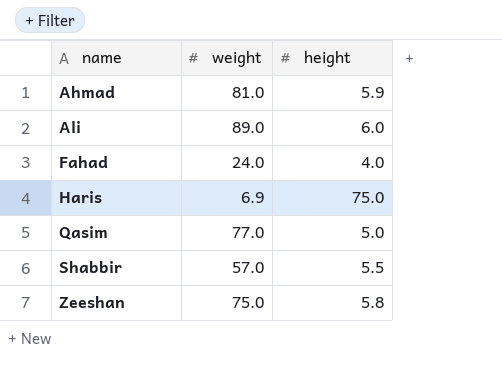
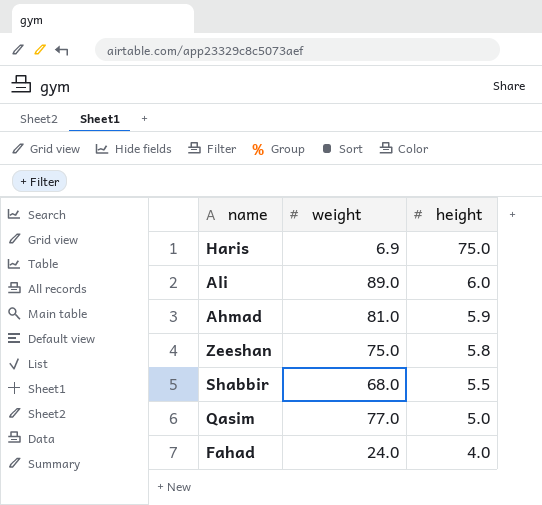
row order: name ascending -> height descending
Shabbir | weight: 57.0 -> 68.0

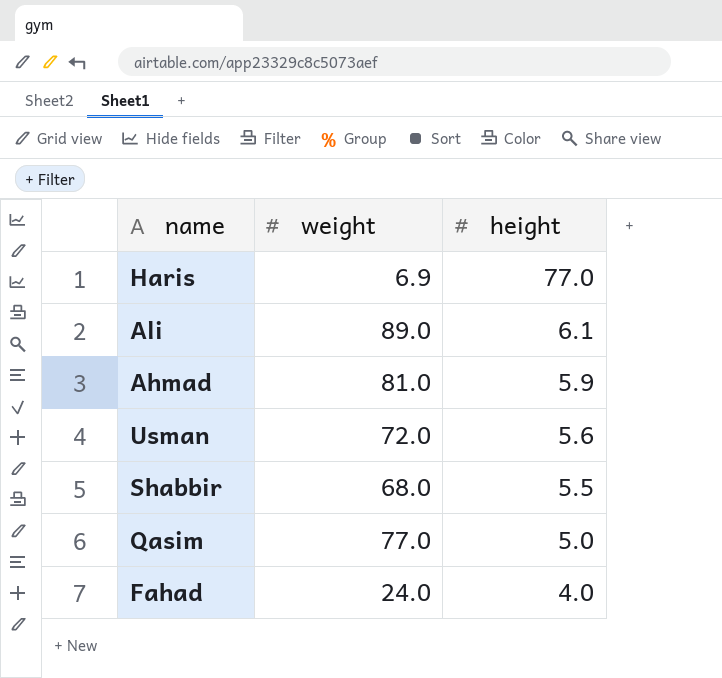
row Zeeshan: 75.0 | 5.8 -> none
Haris | height: 75.0 -> 77.0
Ali | height: 6.0 -> 6.1
row Usman: none -> 72.0 | 5.6

